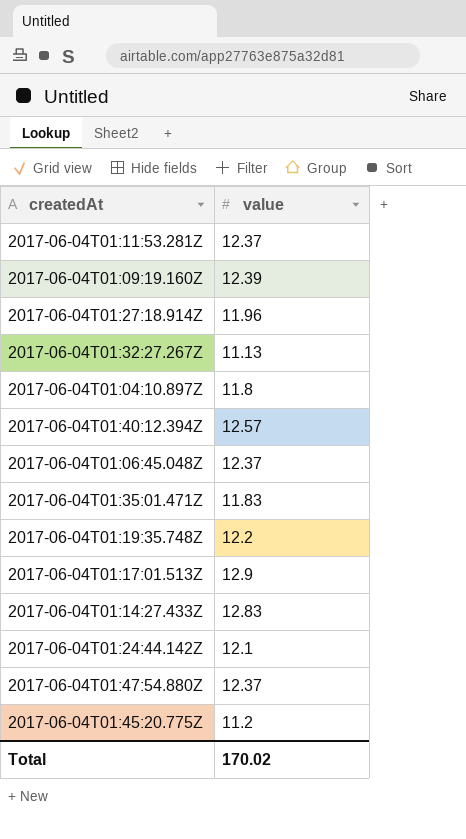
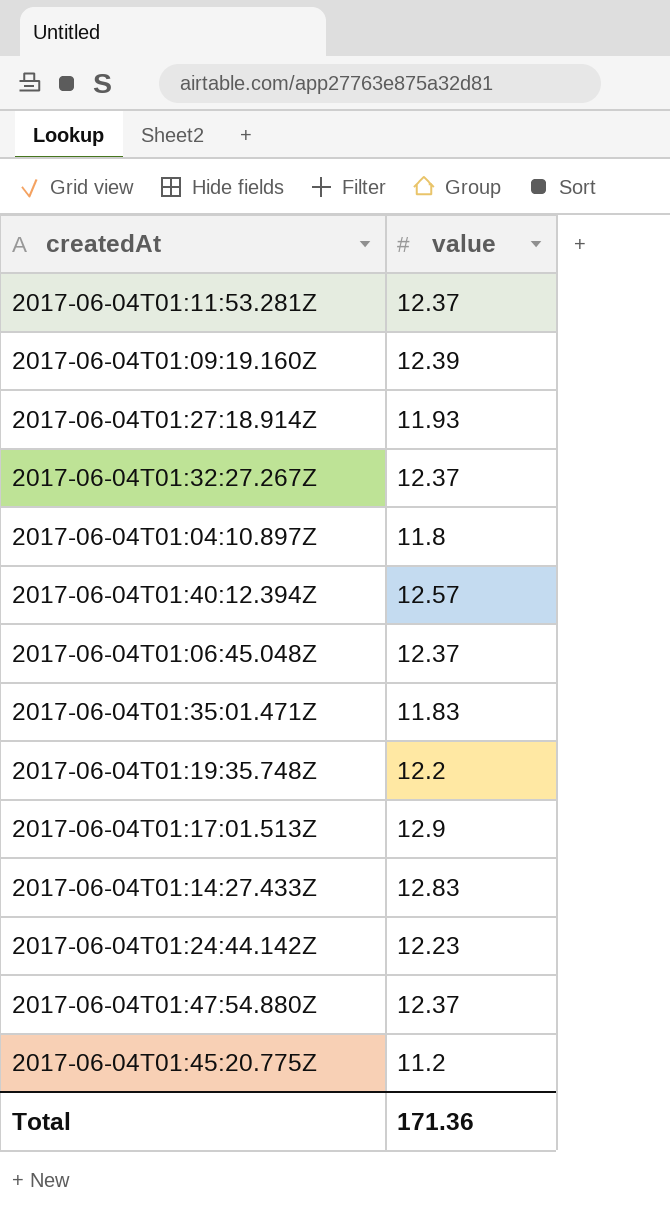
2017-06-04T01:27:18.914Z | value: 11.96 -> 11.93
2017-06-04T01:32:27.267Z | value: 11.13 -> 12.37
2017-06-04T01:24:44.142Z | value: 12.1 -> 12.23
Total | value: 170.02 -> 171.36

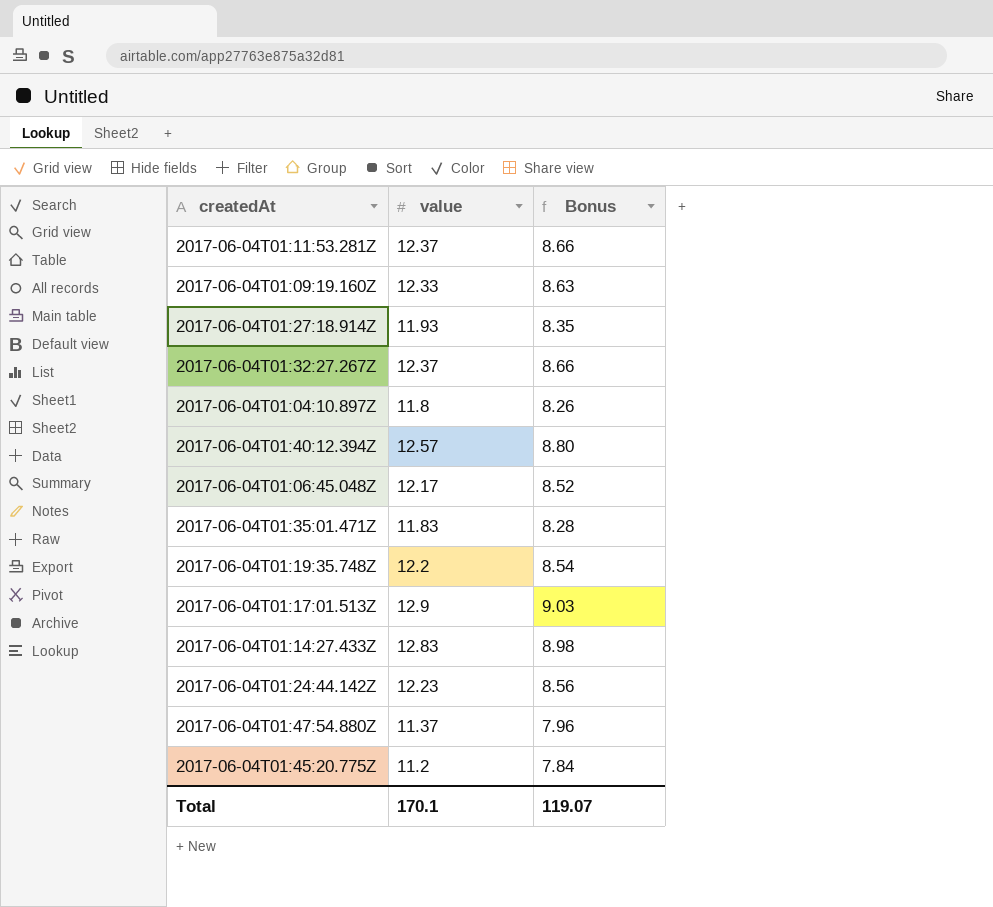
column Bonus | formula: none -> [value] * 0.7
2017-06-04T01:09:19.160Z | value: 12.39 -> 12.33
2017-06-04T01:06:45.048Z | value: 12.37 -> 12.17
2017-06-04T01:47:54.880Z | value: 12.37 -> 11.37
Total | value: 171.36 -> 170.1

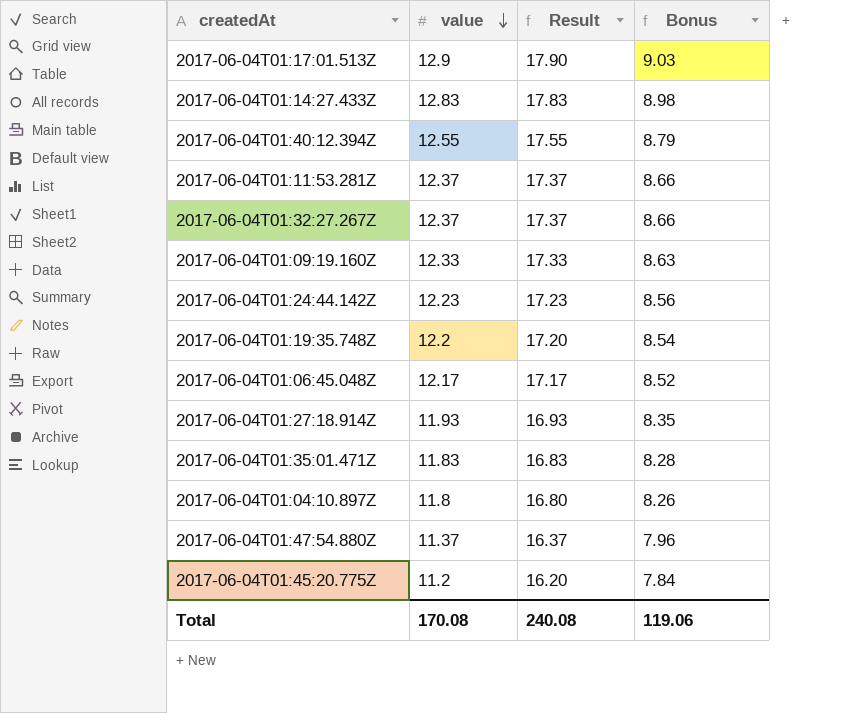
row order: none -> value descending
column Result | formula: none -> [value] + 5
2017-06-04T01:40:12.394Z | value: 12.57 -> 12.55
2017-06-04T01:40:12.394Z | Bonus: 8.80 -> 8.79
Total | value: 170.1 -> 170.08
Total | Bonus: 119.07 -> 119.06

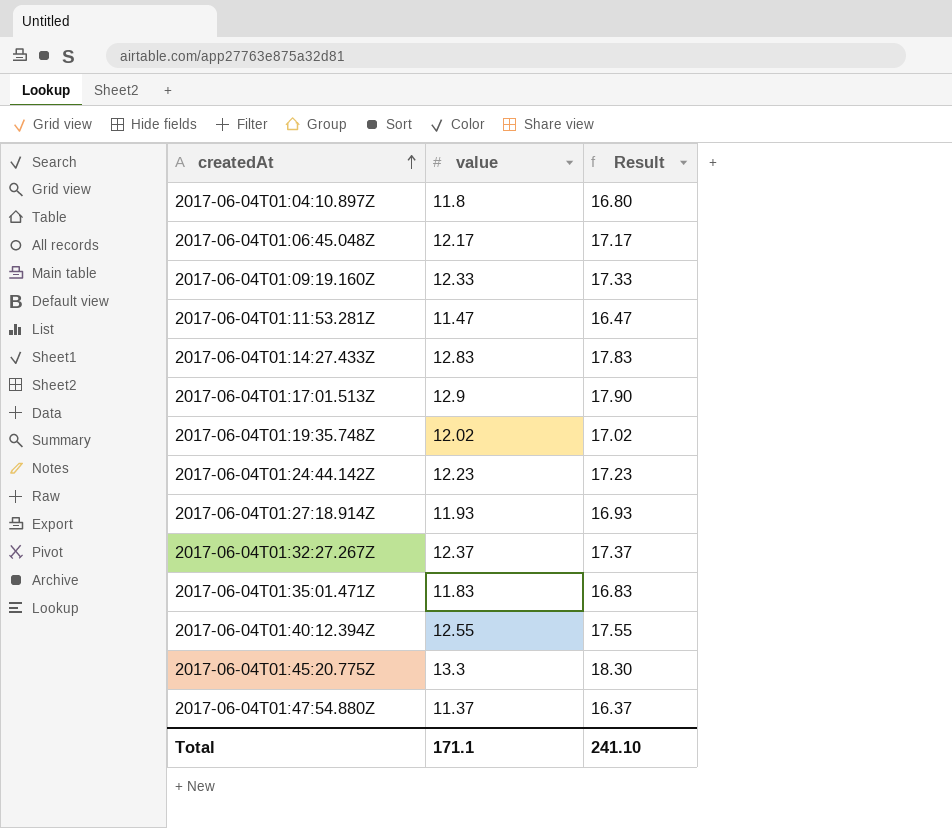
row order: value descending -> createdAt ascending
column Bonus | formula: [value] * 0.7 -> none
2017-06-04T01:11:53.281Z | value: 12.37 -> 11.47
2017-06-04T01:11:53.281Z | Result: 17.37 -> 16.47
2017-06-04T01:19:35.748Z | value: 12.2 -> 12.02
2017-06-04T01:19:35.748Z | Result: 17.20 -> 17.02
2017-06-04T01:45:20.775Z | value: 11.2 -> 13.3
2017-06-04T01:45:20.775Z | Result: 16.20 -> 18.30
Total | value: 170.08 -> 171.1
Total | Result: 240.08 -> 241.10

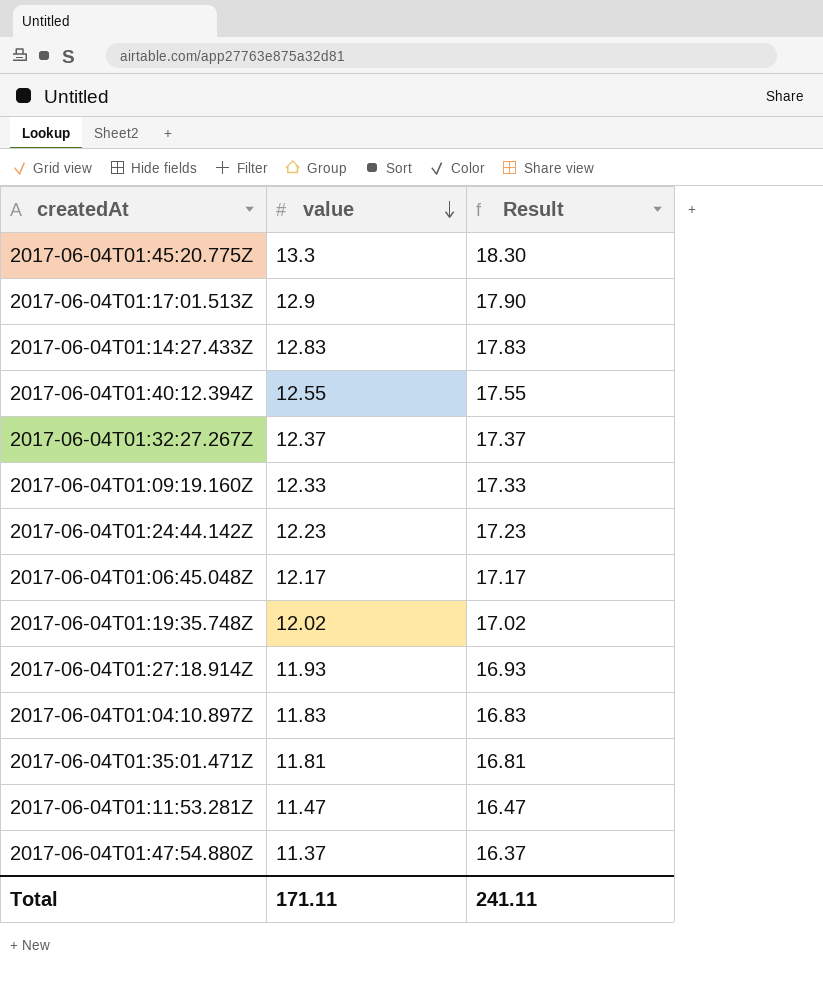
row order: createdAt ascending -> value descending
2017-06-04T01:04:10.897Z | value: 11.8 -> 11.83
2017-06-04T01:04:10.897Z | Result: 16.80 -> 16.83
2017-06-04T01:35:01.471Z | value: 11.83 -> 11.81
2017-06-04T01:35:01.471Z | Result: 16.83 -> 16.81
Total | value: 171.1 -> 171.11
Total | Result: 241.10 -> 241.11

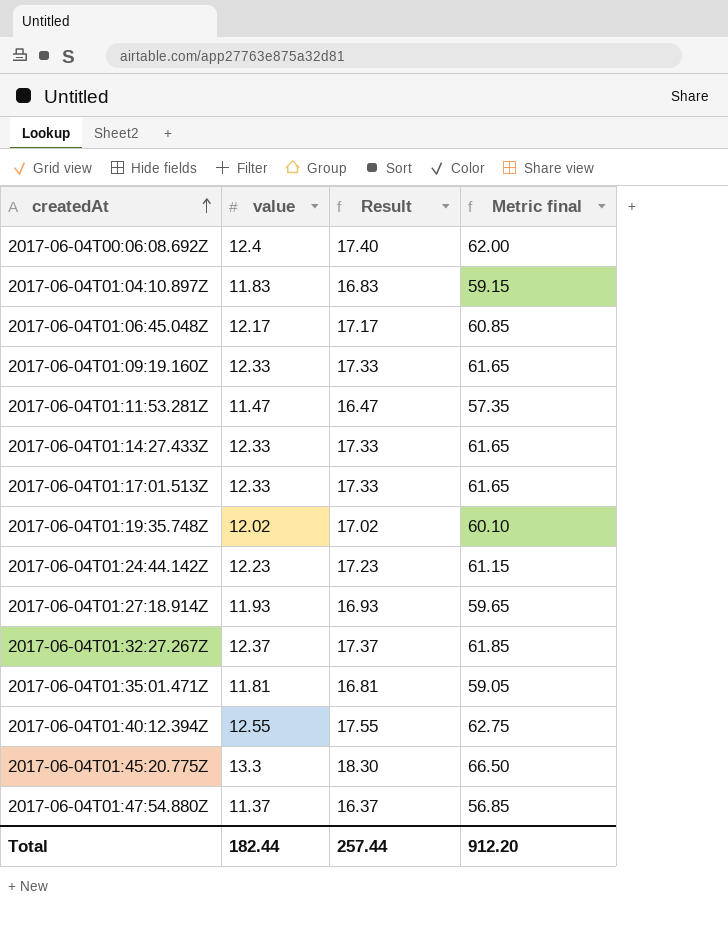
row order: value descending -> createdAt ascending
column Metric final | formula: none -> [value] * 5
row 2017-06-04T00:06:08.692Z: none -> 12.4 | 17.40 | 62.00
2017-06-04T01:14:27.433Z | value: 12.83 -> 12.33
2017-06-04T01:14:27.433Z | Result: 17.83 -> 17.33
2017-06-04T01:17:01.513Z | value: 12.9 -> 12.33
2017-06-04T01:17:01.513Z | Result: 17.90 -> 17.33
Total | value: 171.11 -> 182.44
Total | Result: 241.11 -> 257.44

